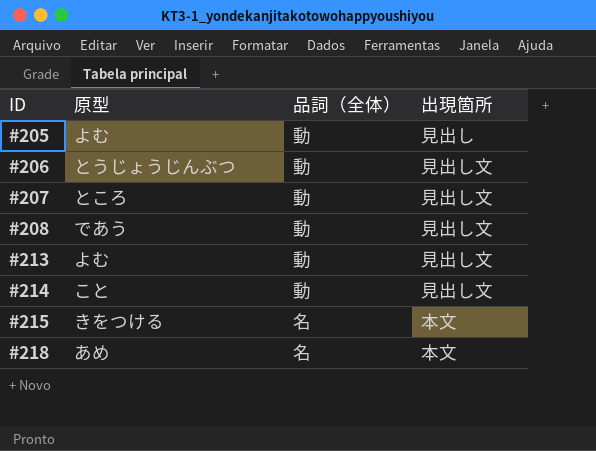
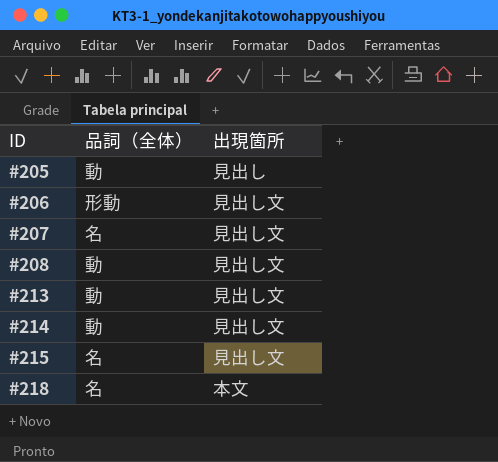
column 原型 | position: 2 -> none
#206 | 品詞（全体）: 動 -> 形動
#207 | 品詞（全体）: 動 -> 名
#215 | 出現箇所: 本文 -> 見出し文

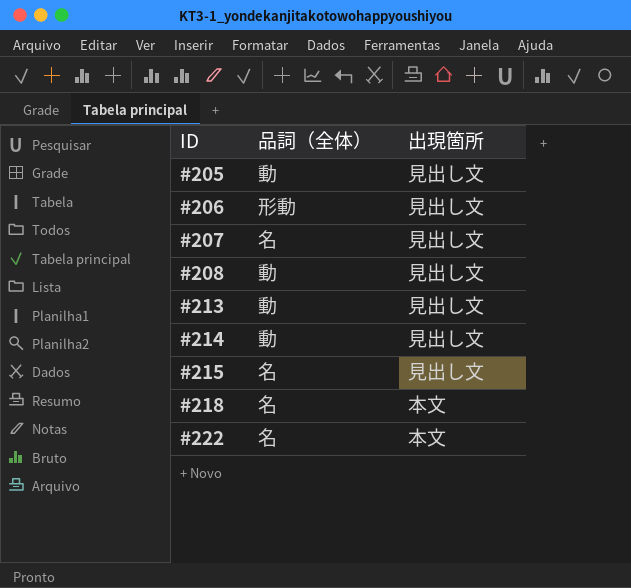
#205 | 出現箇所: 見出し -> 見出し文
row #222: none -> 名 | 本文

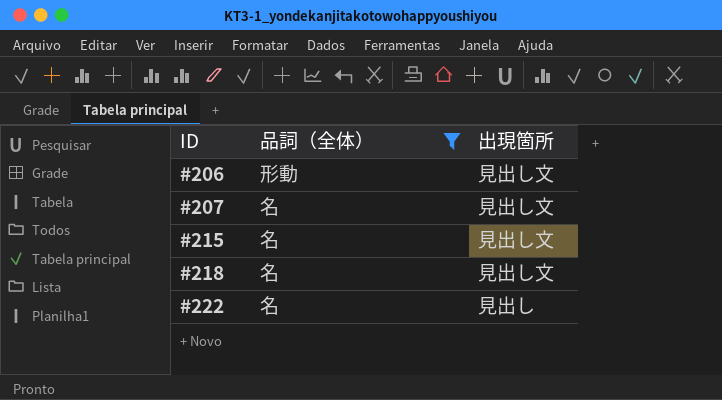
filter: none -> 品詞（全体） != 動
#218 | 出現箇所: 本文 -> 見出し文
#222 | 出現箇所: 本文 -> 見出し

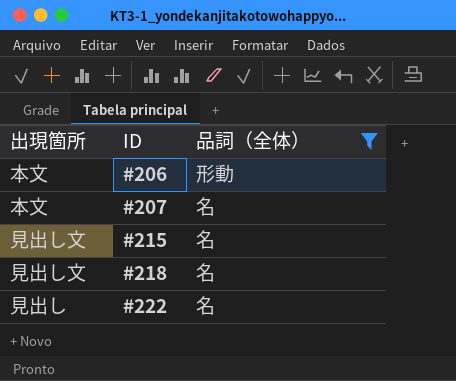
column 出現箇所 | position: 3 -> 1
#206 | 出現箇所: 見出し文 -> 本文
#207 | 出現箇所: 見出し文 -> 本文

